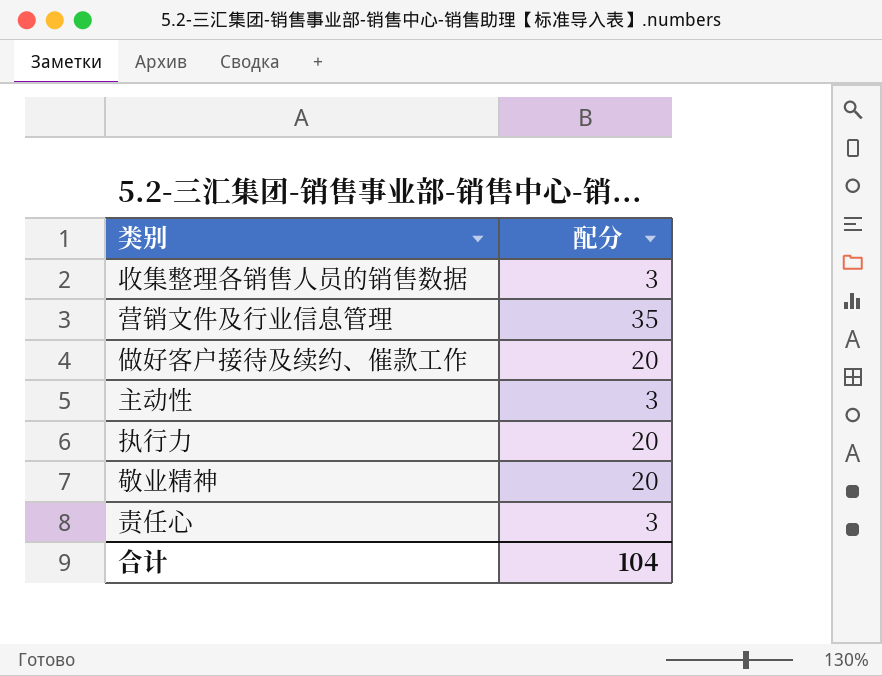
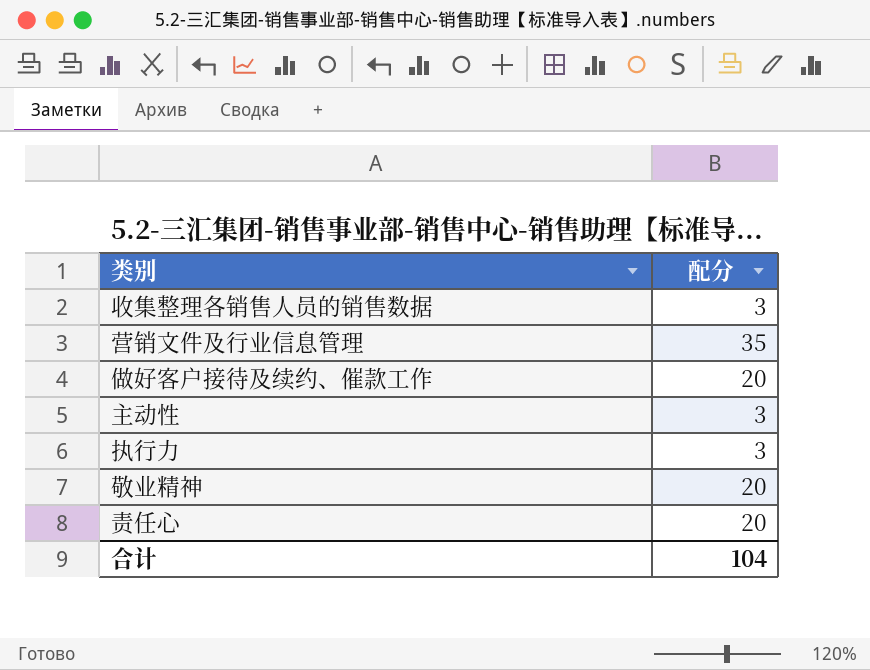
执行力 | 配分: 20 -> 3
责任心 | 配分: 3 -> 20

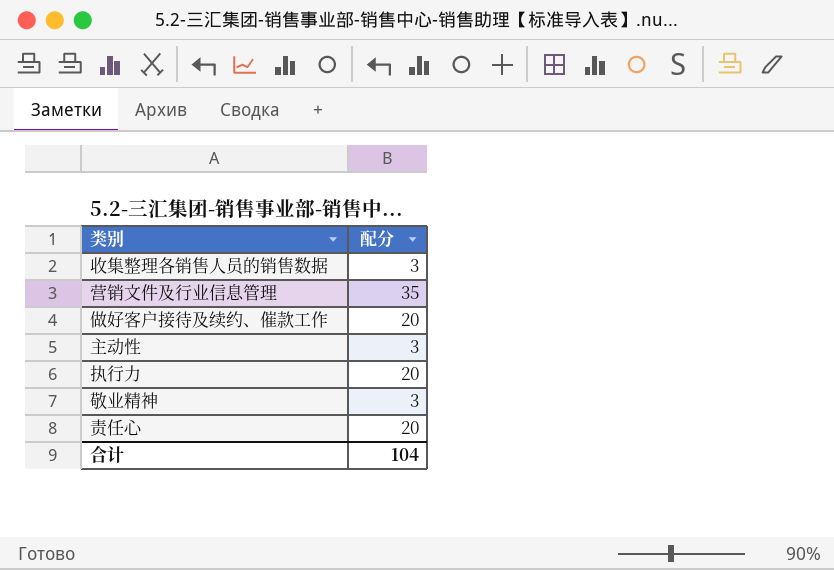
执行力 | 配分: 3 -> 20
敬业精神 | 配分: 20 -> 3

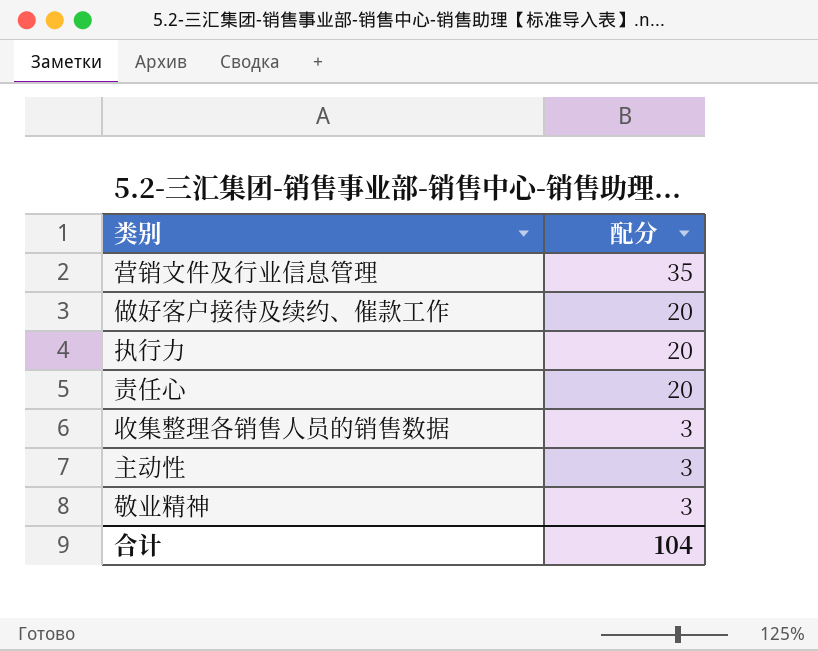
row order: none -> 配分 descending

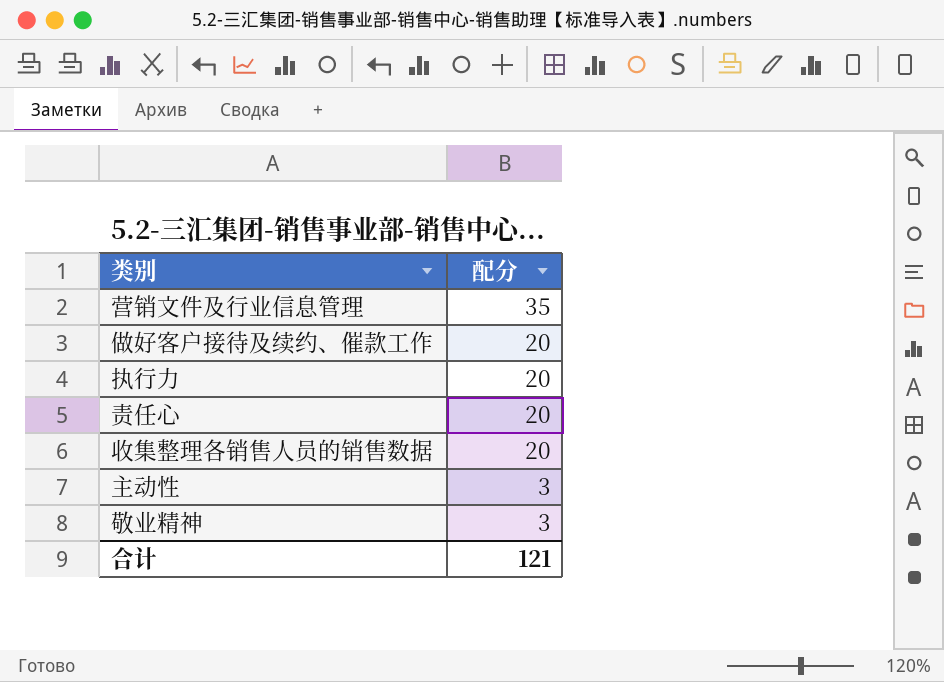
收集整理各销售人员的销售数据 | 配分: 3 -> 20
合计 | 配分: 104 -> 121

